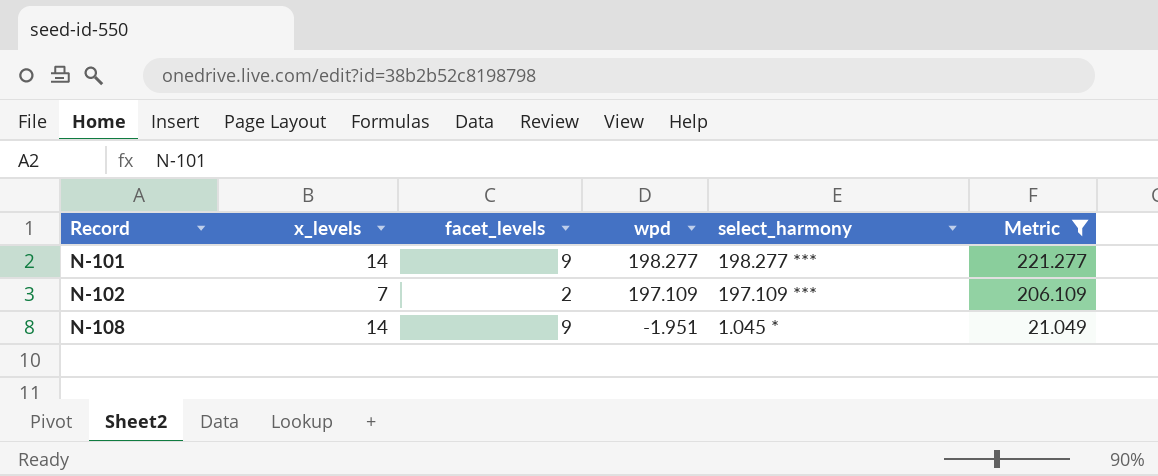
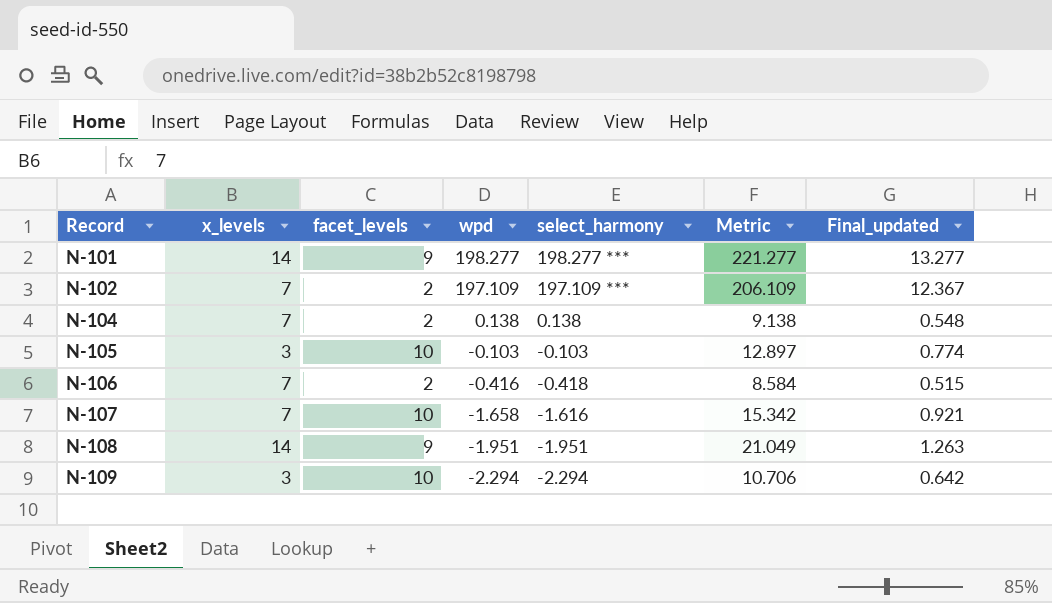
filter: Metric >= 21.049 -> none
column Final_updated | formula: none -> [Metric] * 0.06
N-108 | select_harmony: 1.045 * -> -1.951

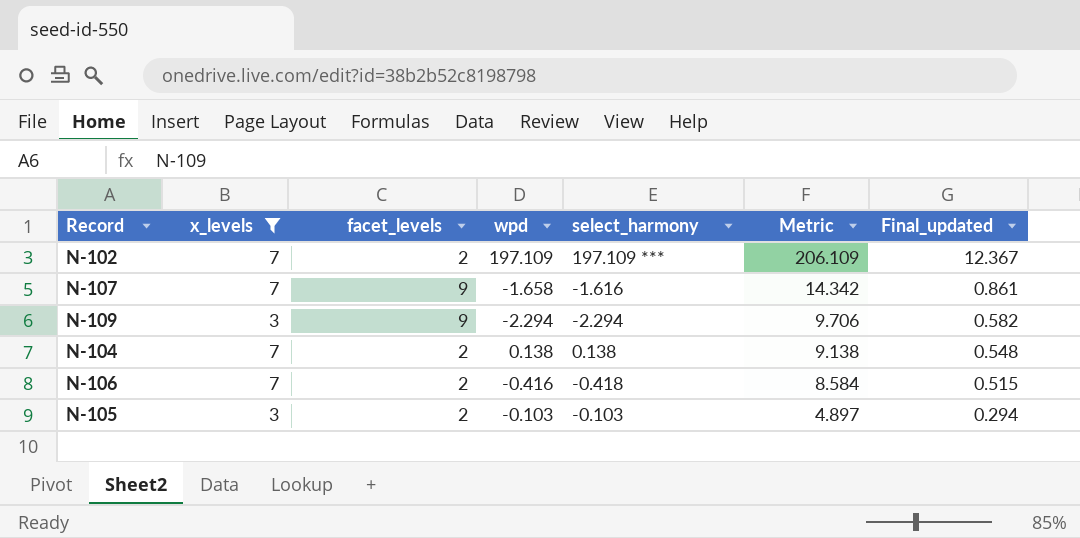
filter: none -> x_levels != 14
row order: Record ascending -> Metric descending
N-107 | facet_levels: 10 -> 9
N-107 | Metric: 15.342 -> 14.342
N-107 | Final_updated: 0.921 -> 0.861
N-109 | facet_levels: 10 -> 9
N-109 | Metric: 10.706 -> 9.706
N-109 | Final_updated: 0.642 -> 0.582
N-105 | facet_levels: 10 -> 2
N-105 | Metric: 12.897 -> 4.897
N-105 | Final_updated: 0.774 -> 0.294

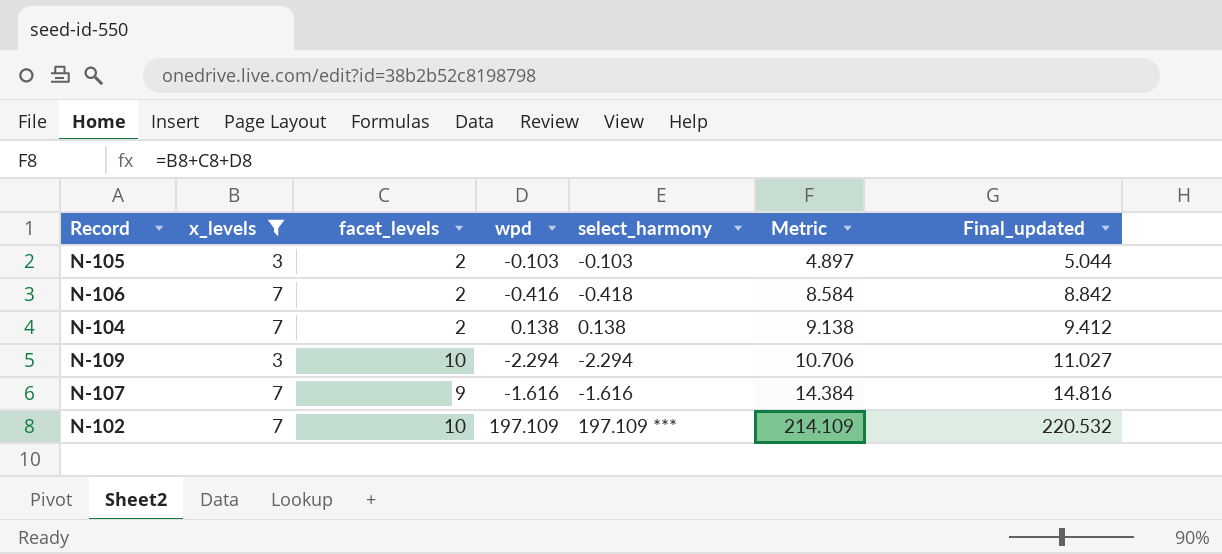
row order: Metric descending -> Metric ascending
column Final_updated | formula: [Metric] * 0.06 -> [Metric] * 1.03
N-109 | facet_levels: 9 -> 10
N-109 | Metric: 9.706 -> 10.706
N-107 | wpd: -1.658 -> -1.616
N-107 | Metric: 14.342 -> 14.384
N-102 | facet_levels: 2 -> 10
N-102 | Metric: 206.109 -> 214.109

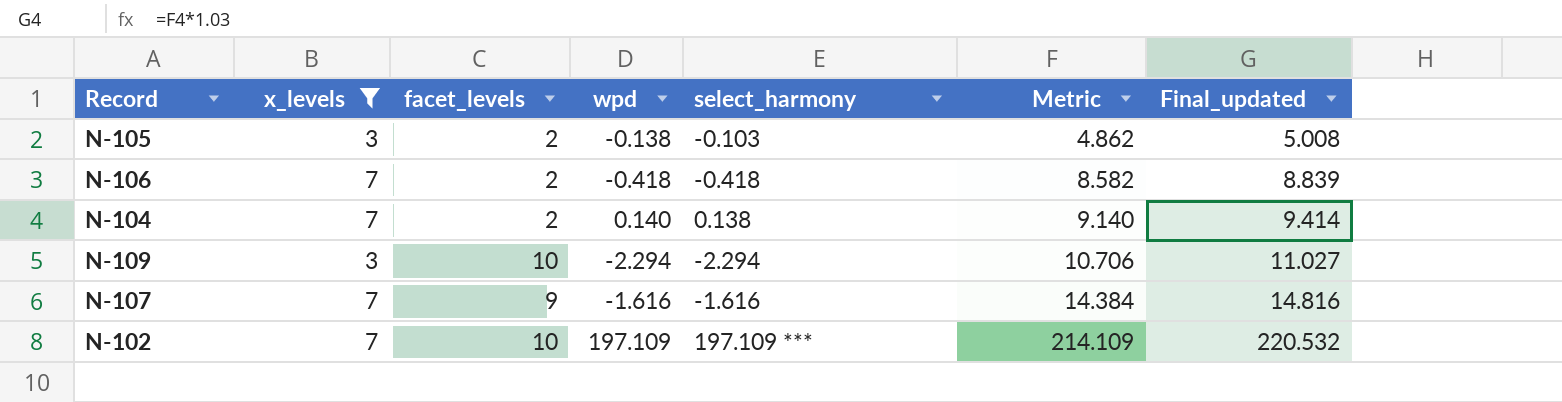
N-105 | wpd: -0.103 -> -0.138
N-105 | Metric: 4.897 -> 4.862
N-105 | Final_updated: 5.044 -> 5.008
N-106 | wpd: -0.416 -> -0.418
N-106 | Metric: 8.584 -> 8.582
N-106 | Final_updated: 8.842 -> 8.839
N-104 | wpd: 0.138 -> 0.140
N-104 | Metric: 9.138 -> 9.140
N-104 | Final_updated: 9.412 -> 9.414

